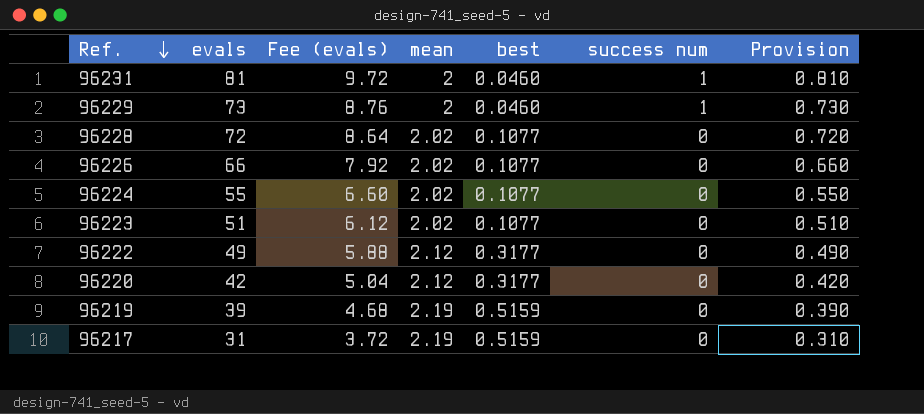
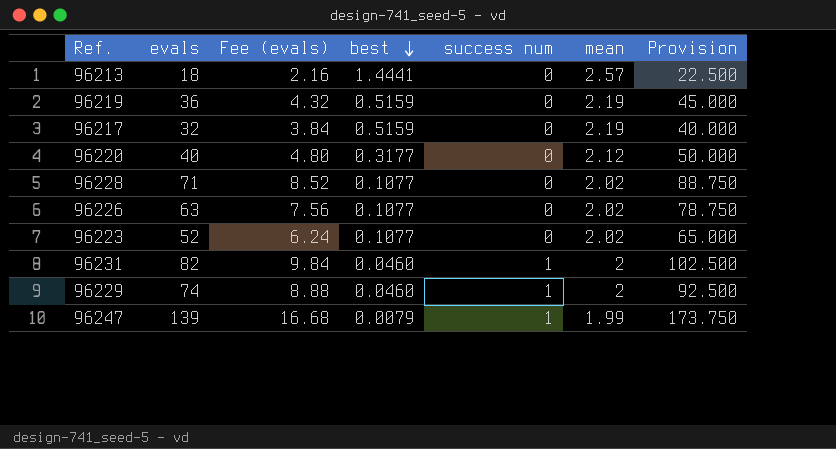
row order: Ref. descending -> best descending
column mean | position: 4 -> 6
column Provision | formula: [evals] * 0.01 -> [evals] * 1.25
row 96224: 55 | 6.60 | 2.02 | 0.1077 | 0 | 0.550 -> none
row 96222: 49 | 5.88 | 2.12 | 0.3177 | 0 | 0.490 -> none
row 96213: none -> 18 | 2.16 | 1.4441 | 0 | 2.57 | 22.500
96219 | evals: 39 -> 36
96219 | Fee (evals): 4.68 -> 4.32
96217 | evals: 31 -> 32
96217 | Fee (evals): 3.72 -> 3.84
96220 | evals: 42 -> 40
96220 | Fee (evals): 5.04 -> 4.80
96228 | evals: 72 -> 71
96228 | Fee (evals): 8.64 -> 8.52
96226 | evals: 66 -> 63
96226 | Fee (evals): 7.92 -> 7.56
96223 | evals: 51 -> 52
96223 | Fee (evals): 6.12 -> 6.24
96231 | evals: 81 -> 82
96231 | Fee (evals): 9.72 -> 9.84
96229 | evals: 73 -> 74
96229 | Fee (evals): 8.76 -> 8.88
row 96247: none -> 139 | 16.68 | 0.0079 | 1 | 1.99 | 173.750

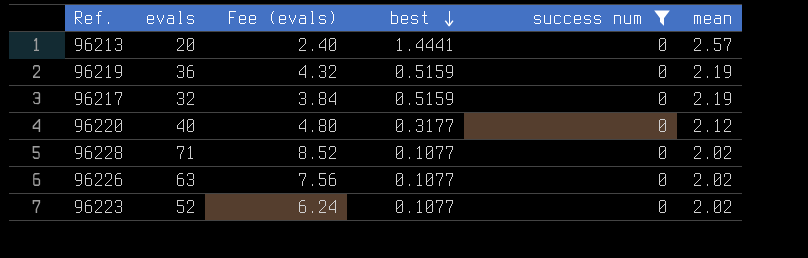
filter: none -> success num = 0
column Provision | formula: [evals] * 1.25 -> none
96213 | evals: 18 -> 20
96213 | Fee (evals): 2.16 -> 2.40

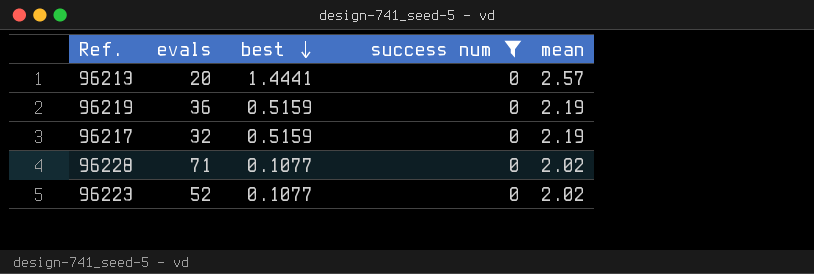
column Fee (evals) | formula: [evals] * 0.12 -> none
row 96220: 40 | 4.80 | 0.3177 | 0 | 2.12 -> none
row 96226: 63 | 7.56 | 0.1077 | 0 | 2.02 -> none

